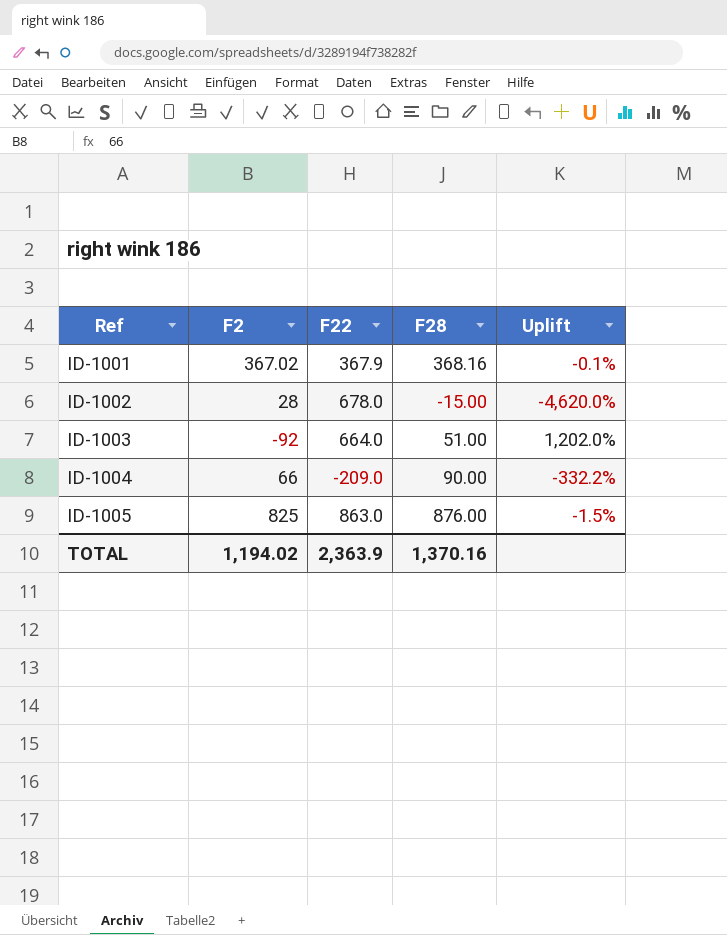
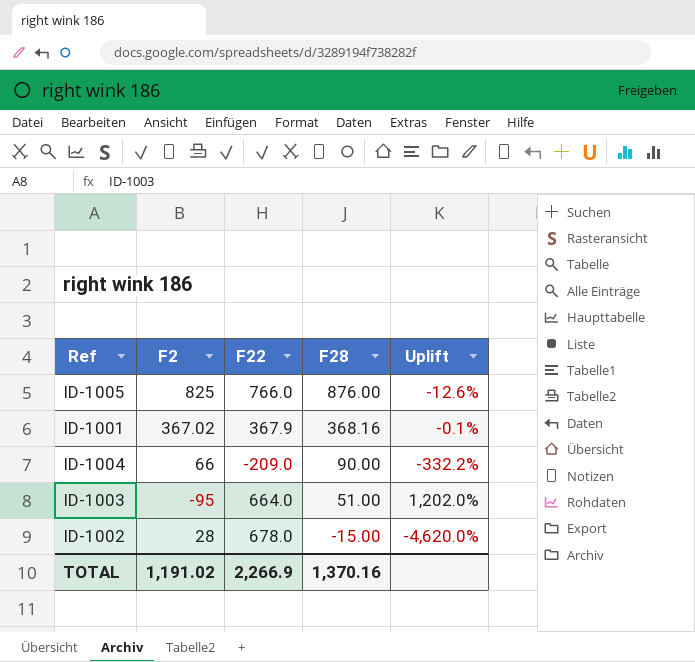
row order: Ref ascending -> F28 descending
ID-1005 | F22: 863.0 -> 766.0
ID-1005 | Uplift: -1.5% -> -12.6%
ID-1003 | F2: -92 -> -95
TOTAL | F2: 1,194.02 -> 1,191.02
TOTAL | F22: 2,363.9 -> 2,266.9

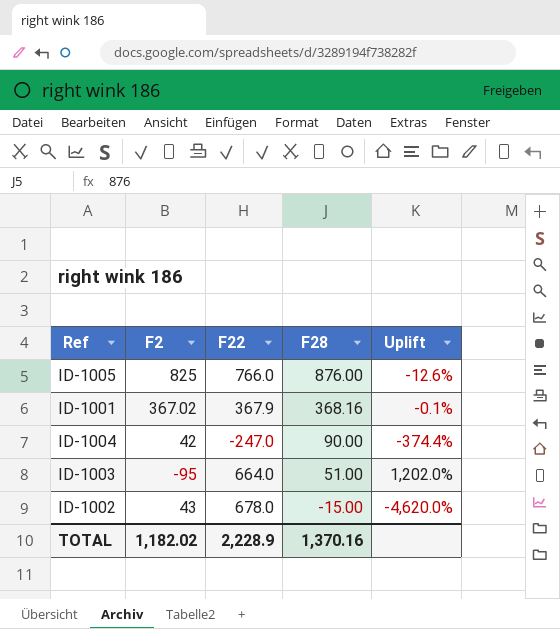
ID-1004 | F2: 66 -> 42
ID-1004 | F22: -209.0 -> -247.0
ID-1004 | Uplift: -332.2% -> -374.4%
ID-1002 | F2: 28 -> 43
TOTAL | F2: 1,191.02 -> 1,182.02
TOTAL | F22: 2,266.9 -> 2,228.9

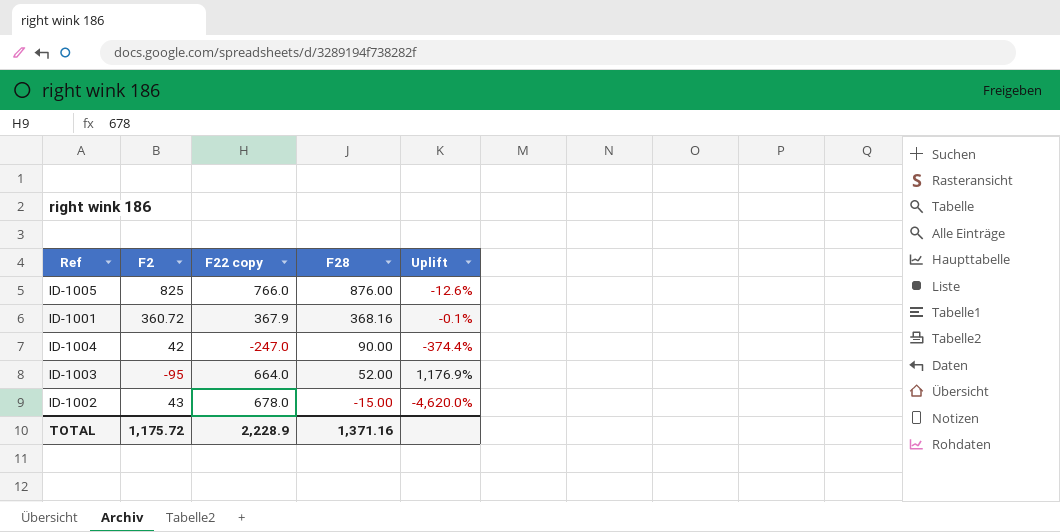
column name: F22 -> F22 copy
ID-1001 | F2: 367.02 -> 360.72
ID-1003 | F28: 51.00 -> 52.00
ID-1003 | Uplift: 1,202.0% -> 1,176.9%
TOTAL | F2: 1,182.02 -> 1,175.72
TOTAL | F28: 1,370.16 -> 1,371.16

